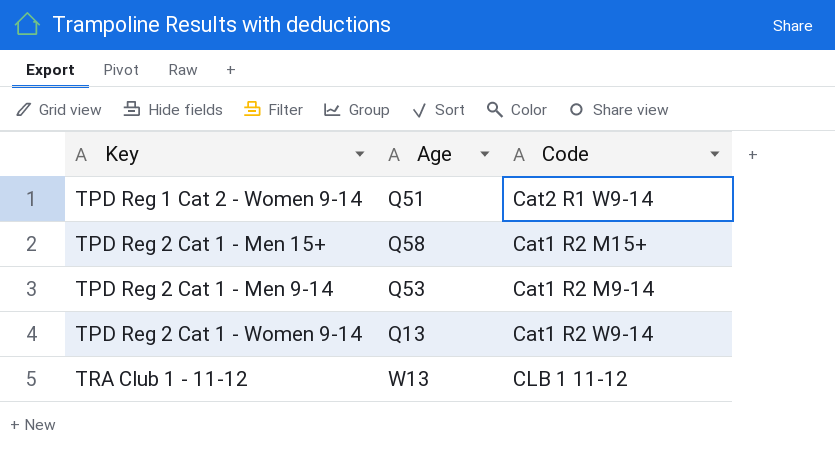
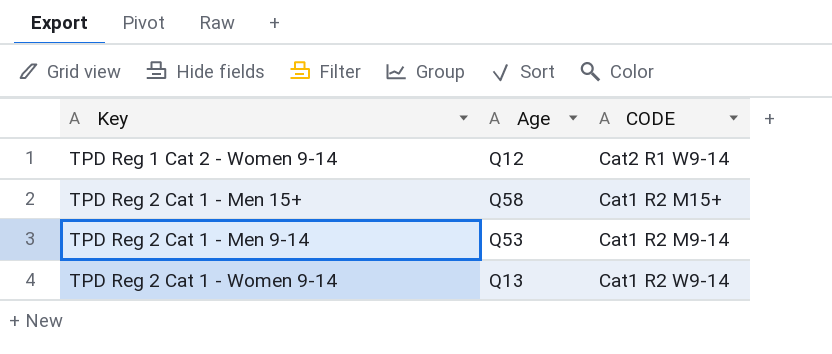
column name: Code -> CODE
row TRA Club 1 - 11-12: W13 | CLB 1 11-12 -> none
TPD Reg 1 Cat 2 - Women 9-14 | Age: Q51 -> Q12

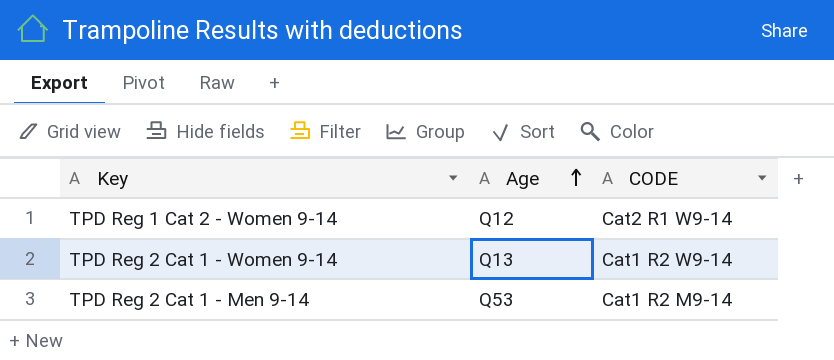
row order: none -> Age ascending
row TPD Reg 2 Cat 1 - Men 15+: Q58 | Cat1 R2 M15+ -> none

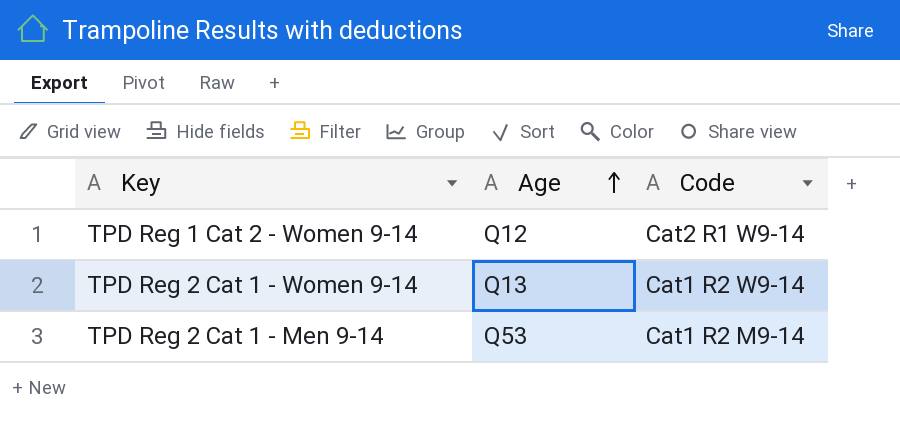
column name: CODE -> Code

